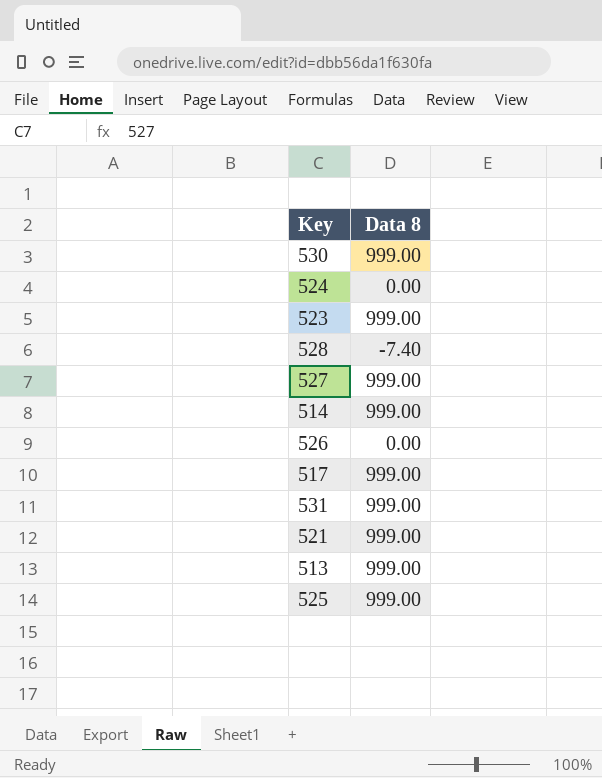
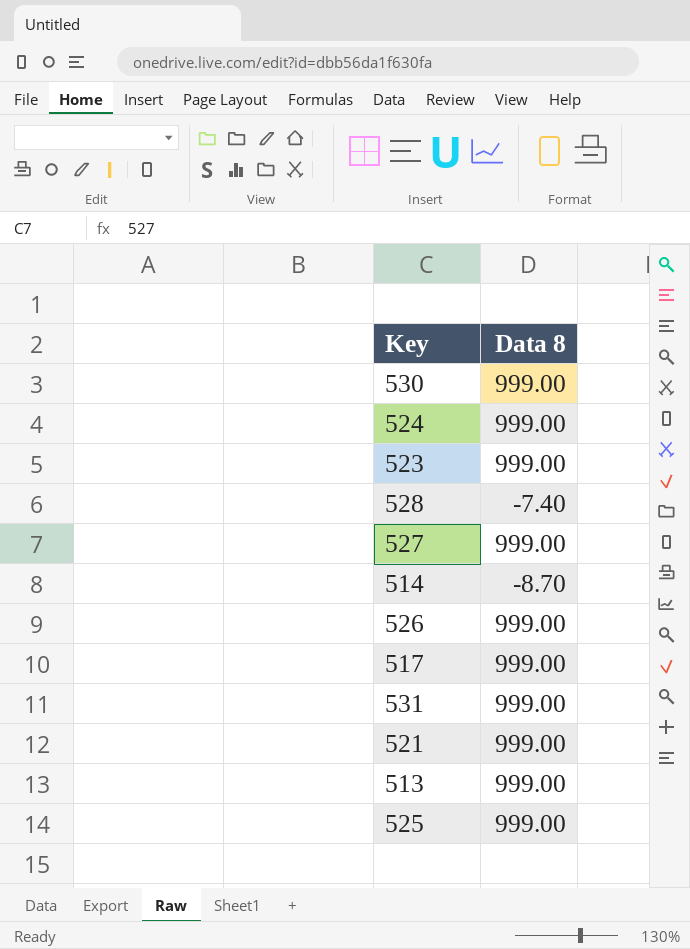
524 | Data 8: 0.00 -> 999.00
514 | Data 8: 999.00 -> -8.70
526 | Data 8: 0.00 -> 999.00

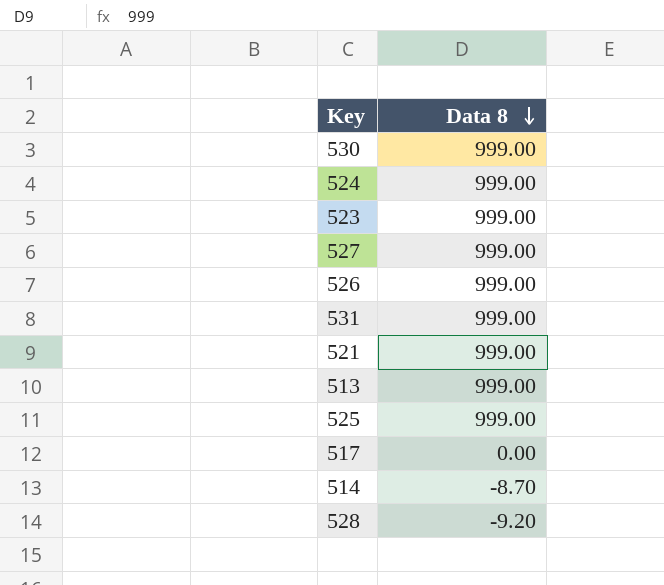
row order: none -> Data 8 descending
517 | Data 8: 999.00 -> 0.00
528 | Data 8: -7.40 -> -9.20

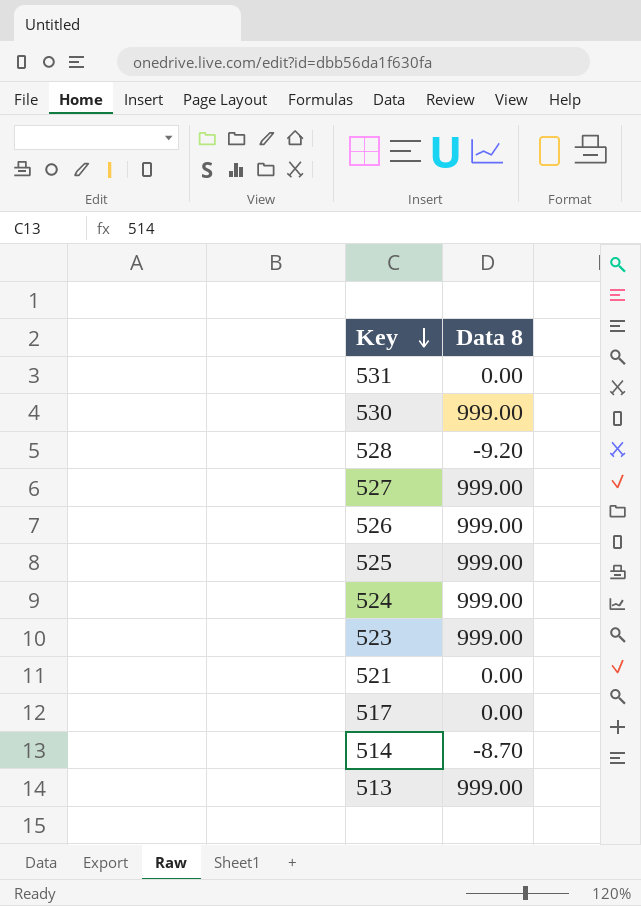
row order: Data 8 descending -> Key descending
531 | Data 8: 999.00 -> 0.00
521 | Data 8: 999.00 -> 0.00

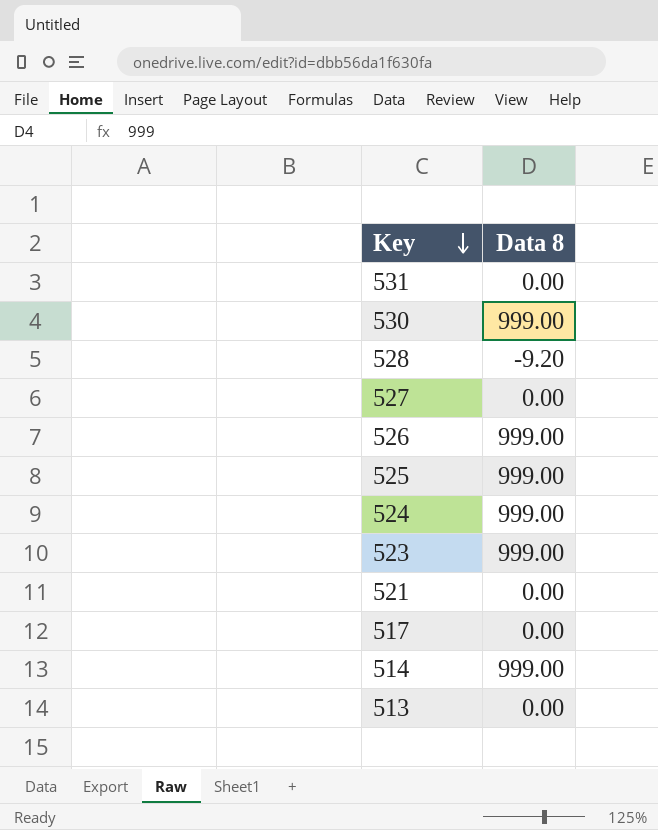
527 | Data 8: 999.00 -> 0.00
514 | Data 8: -8.70 -> 999.00
513 | Data 8: 999.00 -> 0.00

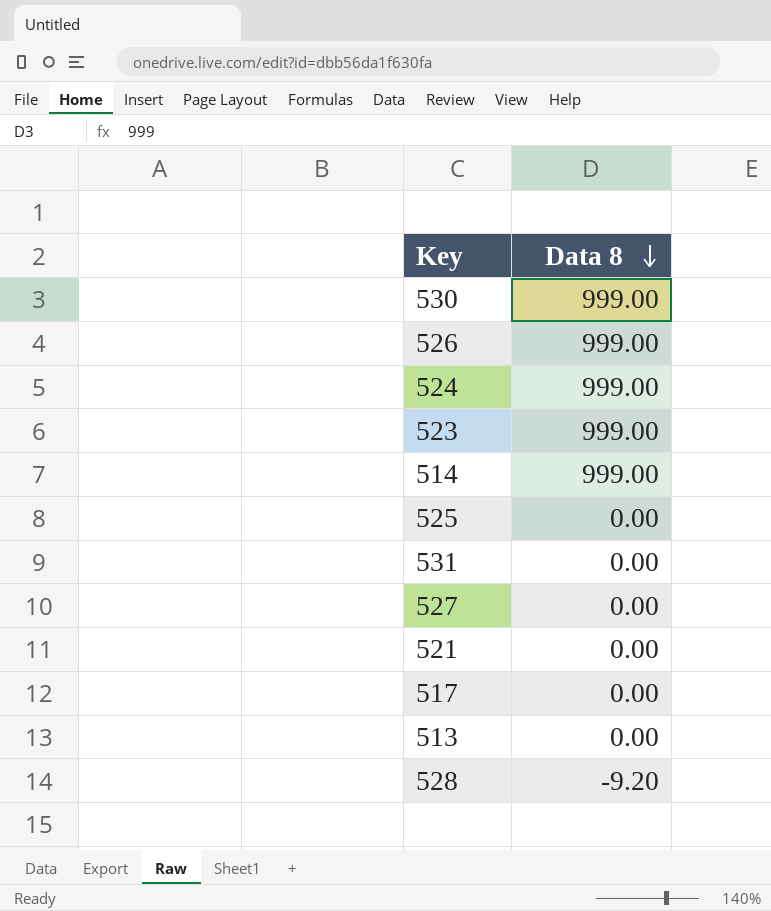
row order: Key descending -> Data 8 descending
525 | Data 8: 999.00 -> 0.00

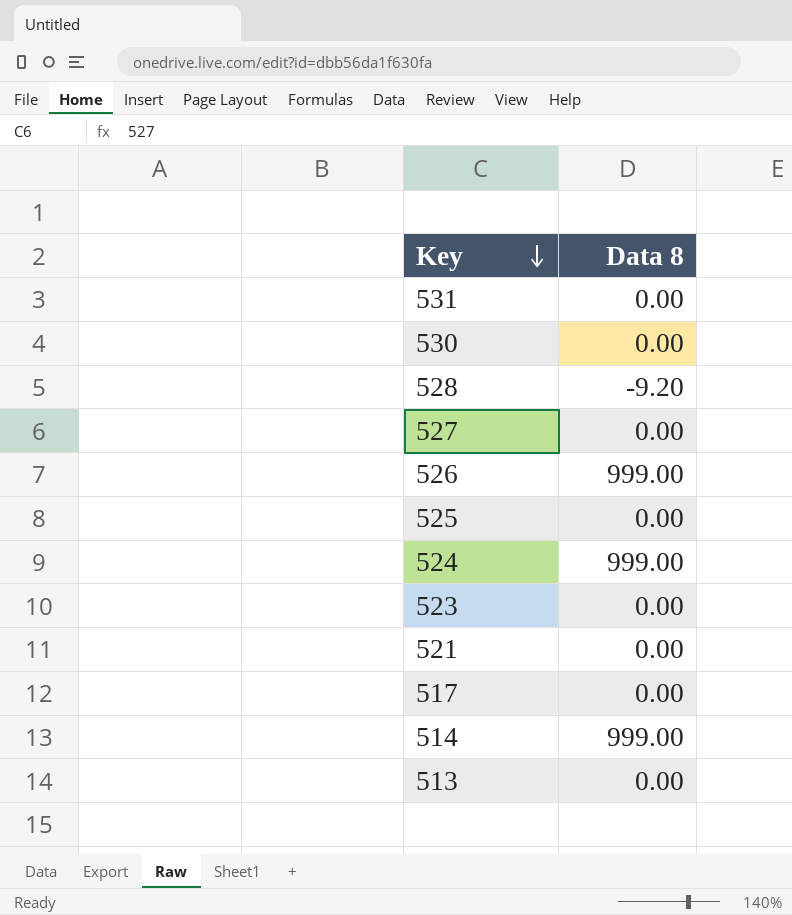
row order: Data 8 descending -> Key descending
530 | Data 8: 999.00 -> 0.00
523 | Data 8: 999.00 -> 0.00

